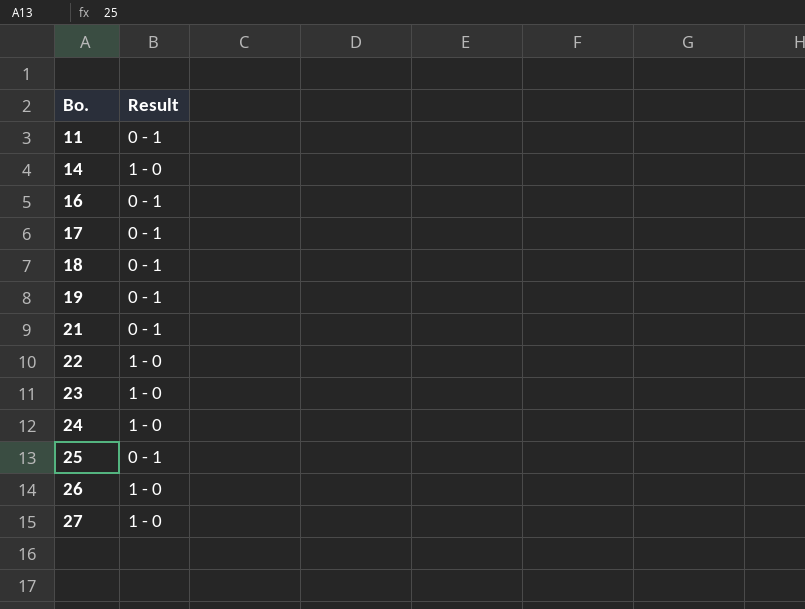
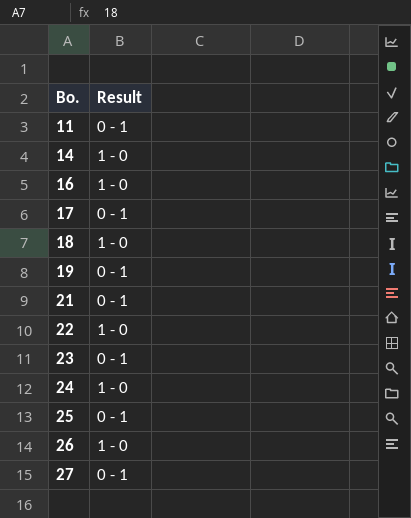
16 | Result: 0 - 1 -> 1 - 0
18 | Result: 0 - 1 -> 1 - 0
23 | Result: 1 - 0 -> 0 - 1
27 | Result: 1 - 0 -> 0 - 1

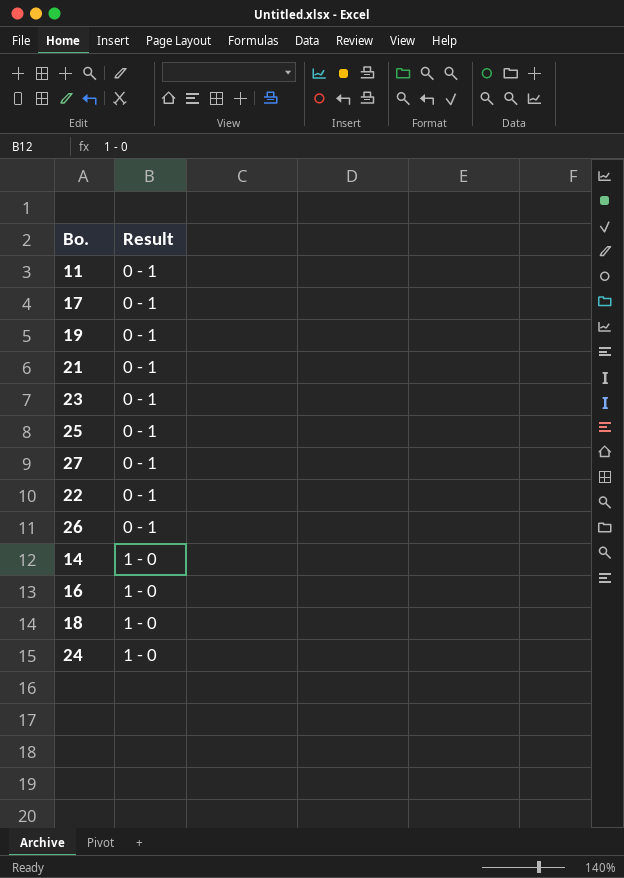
row order: Bo. ascending -> Result ascending
22 | Result: 1 - 0 -> 0 - 1
26 | Result: 1 - 0 -> 0 - 1

